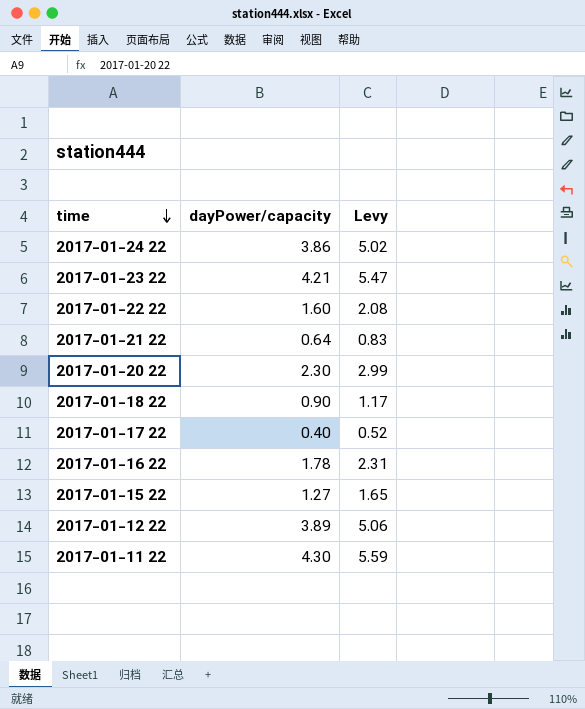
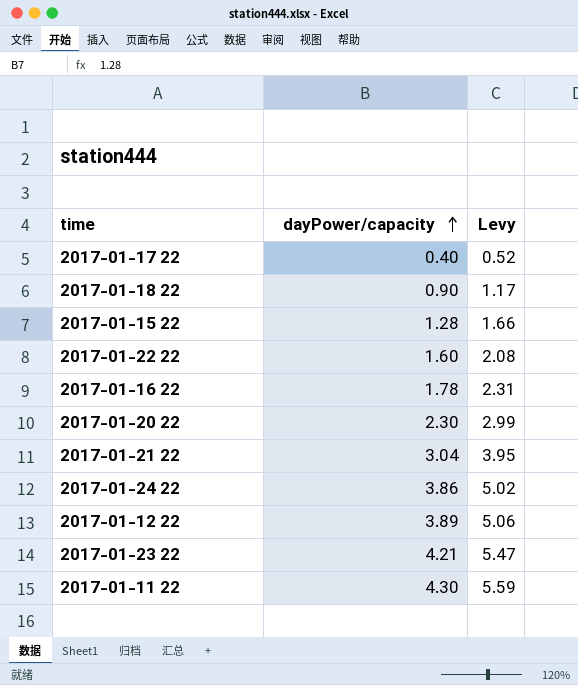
row order: time descending -> dayPower/capacity ascending
2017-01-15 22 | dayPower/capacity: 1.27 -> 1.28
2017-01-15 22 | Levy: 1.65 -> 1.66
2017-01-21 22 | dayPower/capacity: 0.64 -> 3.04
2017-01-21 22 | Levy: 0.83 -> 3.95

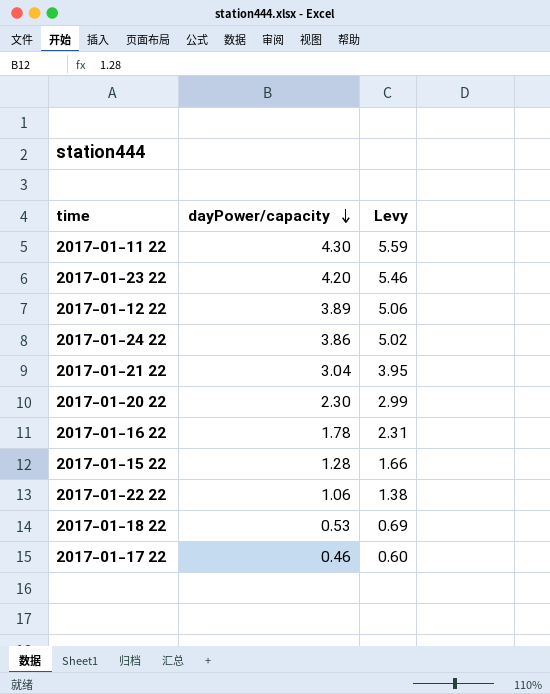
row order: dayPower/capacity ascending -> dayPower/capacity descending
2017-01-23 22 | dayPower/capacity: 4.21 -> 4.20
2017-01-23 22 | Levy: 5.47 -> 5.46
2017-01-22 22 | dayPower/capacity: 1.60 -> 1.06
2017-01-22 22 | Levy: 2.08 -> 1.38
2017-01-18 22 | dayPower/capacity: 0.90 -> 0.53
2017-01-18 22 | Levy: 1.17 -> 0.69
2017-01-17 22 | dayPower/capacity: 0.40 -> 0.46
2017-01-17 22 | Levy: 0.52 -> 0.60

